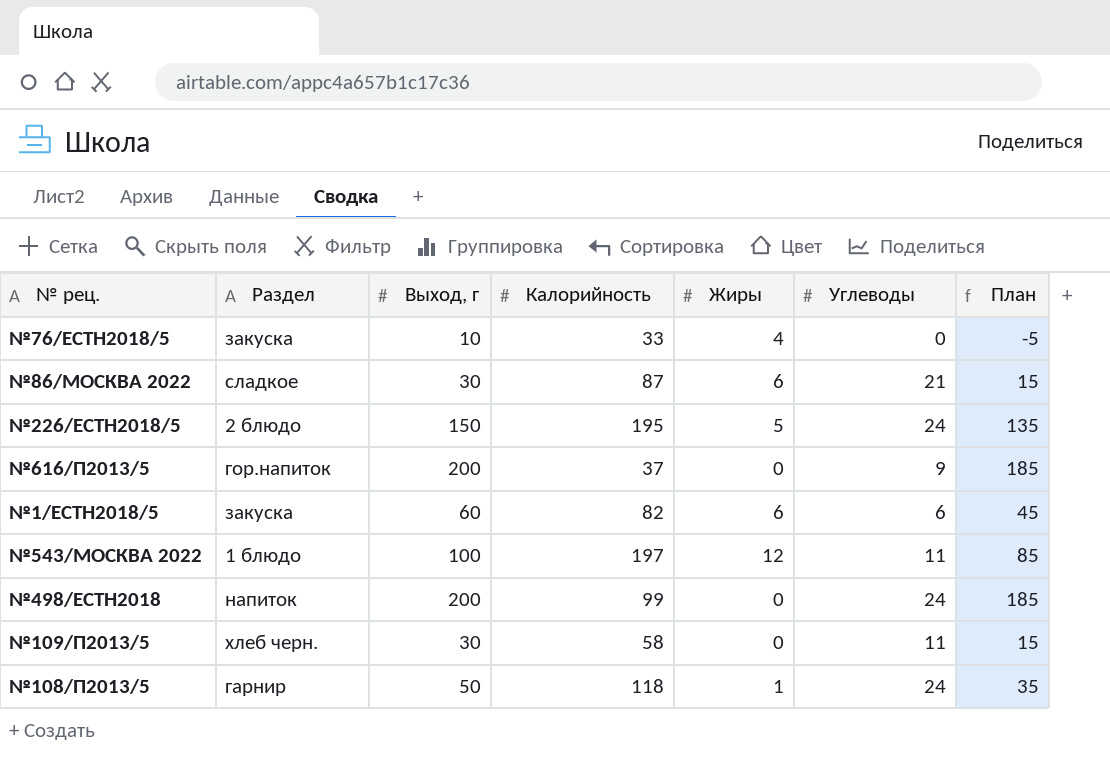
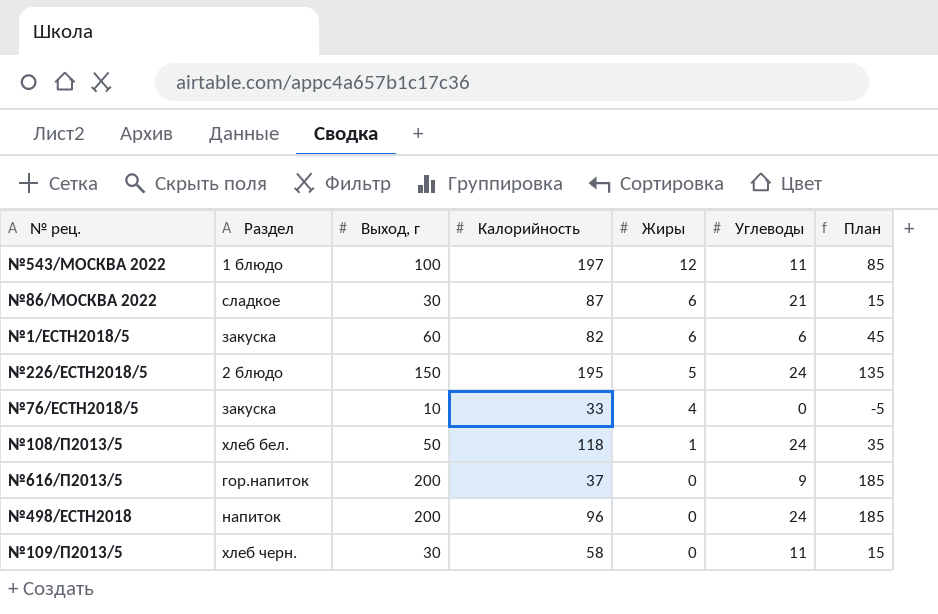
row order: none -> Жиры descending
№108/П2013/5 | Раздел: гарнир -> хлеб бел.
№498/ЕСТН2018 | Калорийность: 99 -> 96

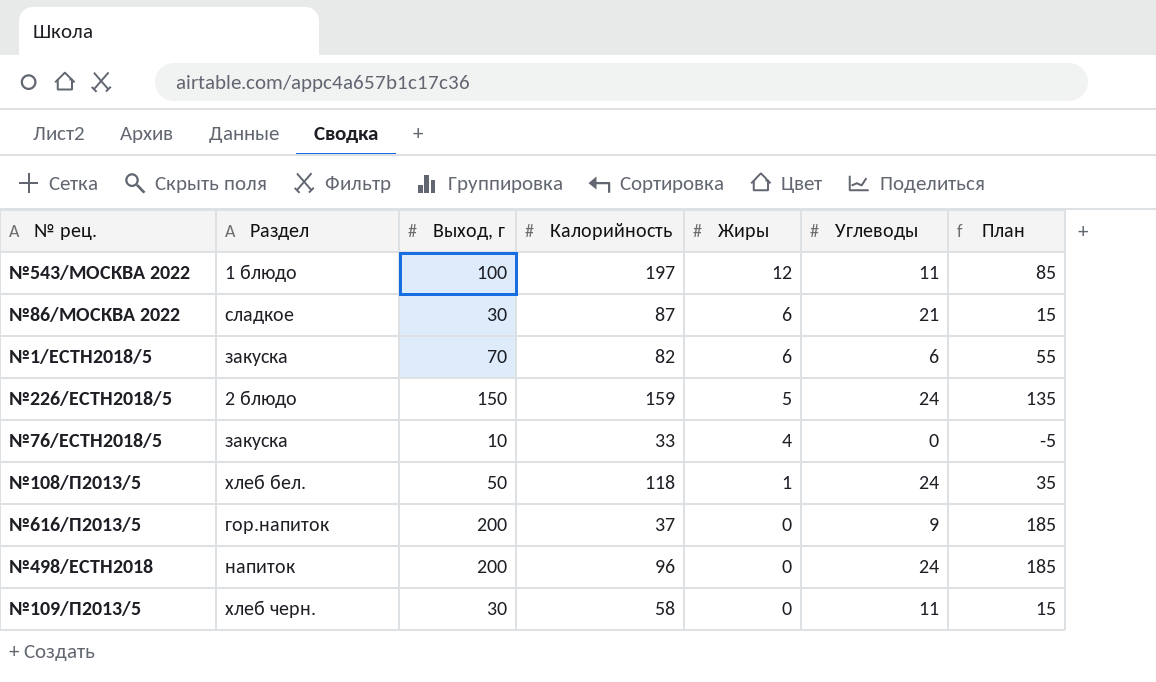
№1/ЕСТН2018/5 | Выход, г: 60 -> 70
№1/ЕСТН2018/5 | План: 45 -> 55
№226/ЕСТН2018/5 | Калорийность: 195 -> 159

